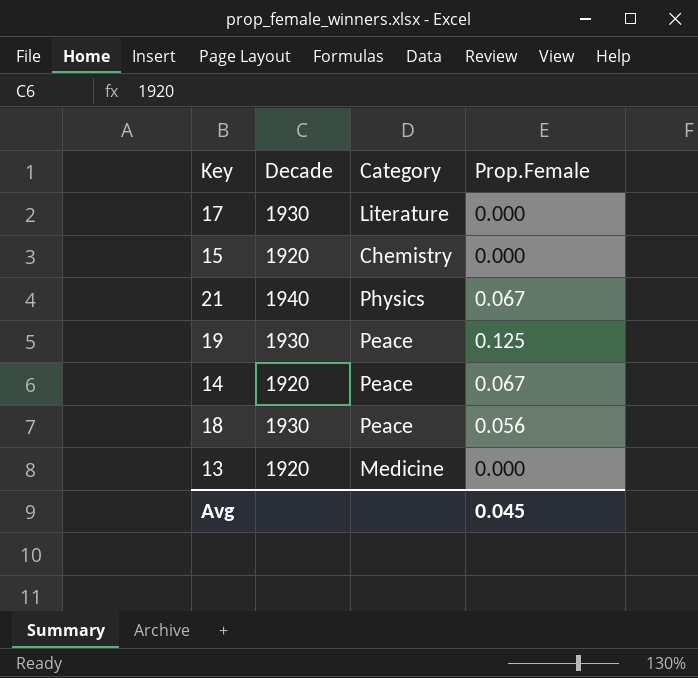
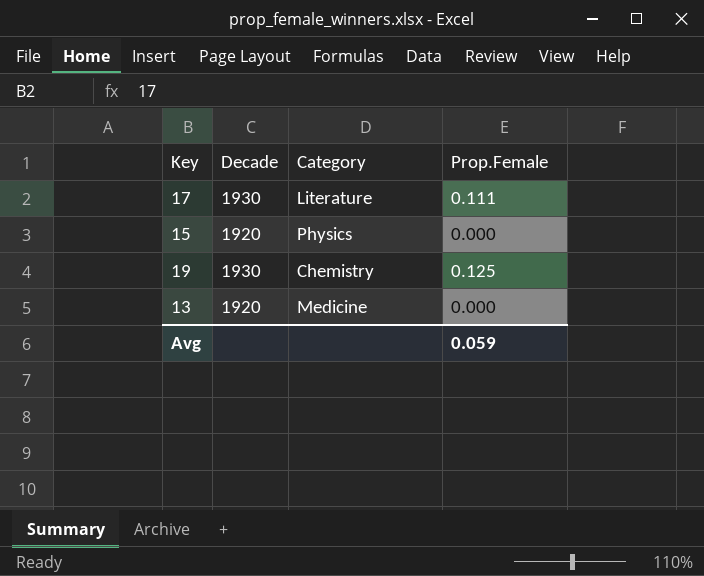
row 21: 1940 | Physics | 0.067 -> none
row 14: 1920 | Peace | 0.067 -> none
row 18: 1930 | Peace | 0.056 -> none
17 | Prop.Female: 0.000 -> 0.111
15 | Category: Chemistry -> Physics
19 | Category: Peace -> Chemistry
Avg | Prop.Female: 0.045 -> 0.059

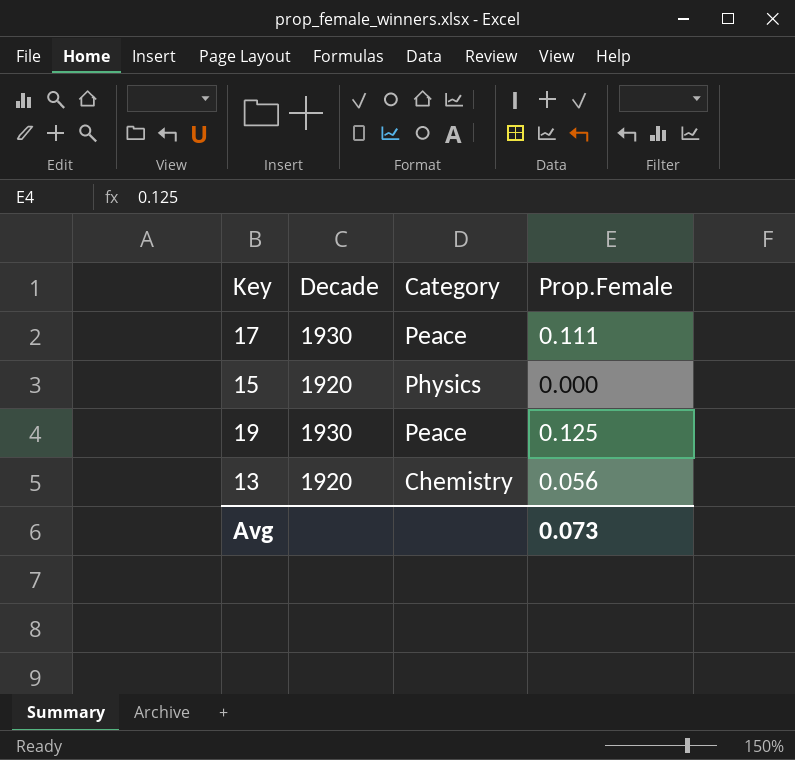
17 | Category: Literature -> Peace
19 | Category: Chemistry -> Peace
13 | Category: Medicine -> Chemistry
13 | Prop.Female: 0.000 -> 0.056
Avg | Prop.Female: 0.059 -> 0.073

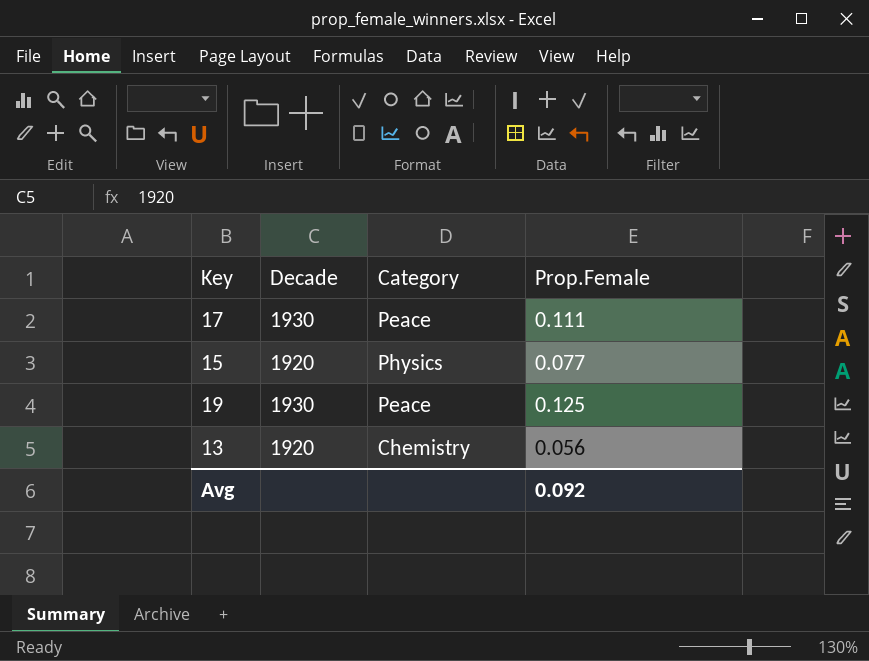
15 | Prop.Female: 0.000 -> 0.077
Avg | Prop.Female: 0.073 -> 0.092

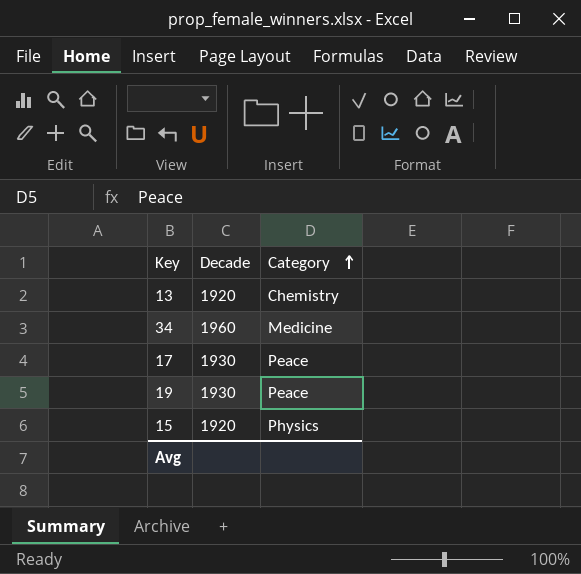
row order: none -> Category ascending
column Prop.Female | position: 4 -> none
row 34: none -> 1960 | Medicine

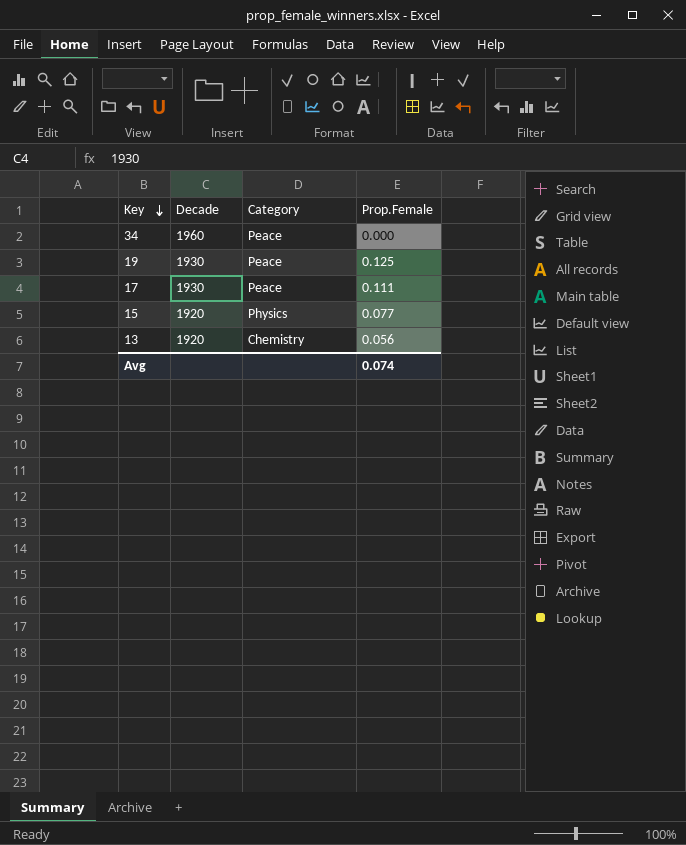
row order: Category ascending -> Key descending
column Prop.Female | position: none -> 4
34 | Category: Medicine -> Peace

